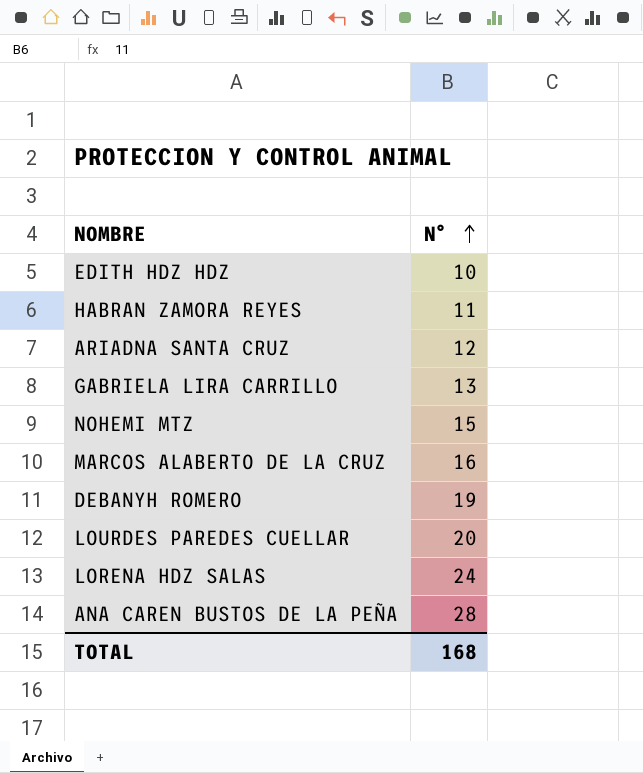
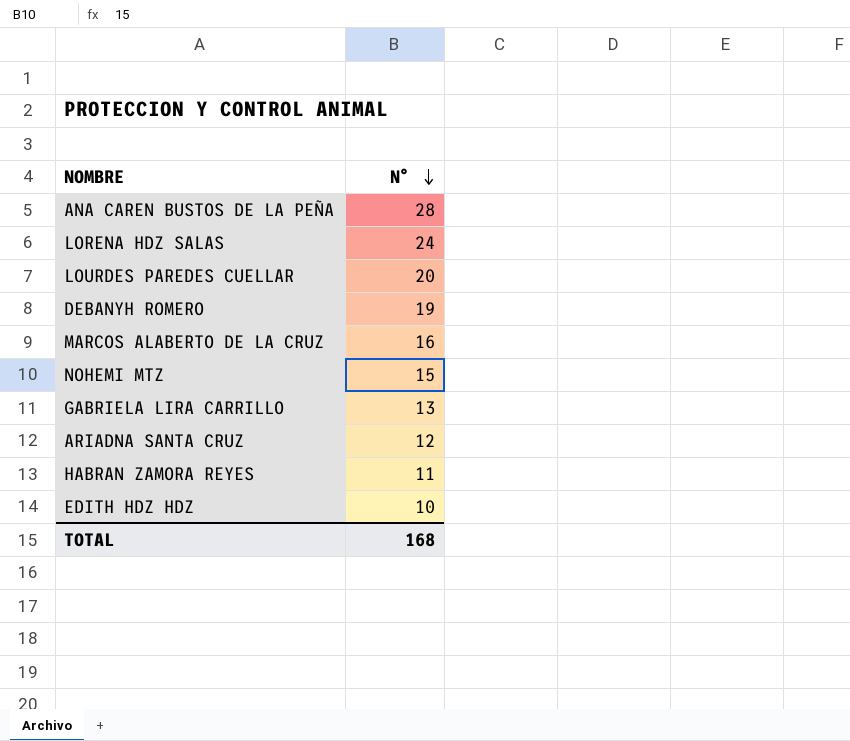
row order: N° ascending -> N° descending

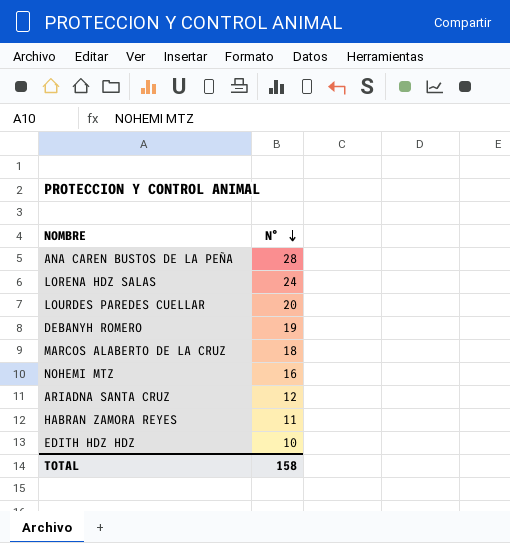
row GABRIELA LIRA CARRILLO: 13 -> none
MARCOS ALABERTO DE LA CRUZ | N°: 16 -> 18
NOHEMI MTZ | N°: 15 -> 16
TOTAL | N°: 168 -> 158

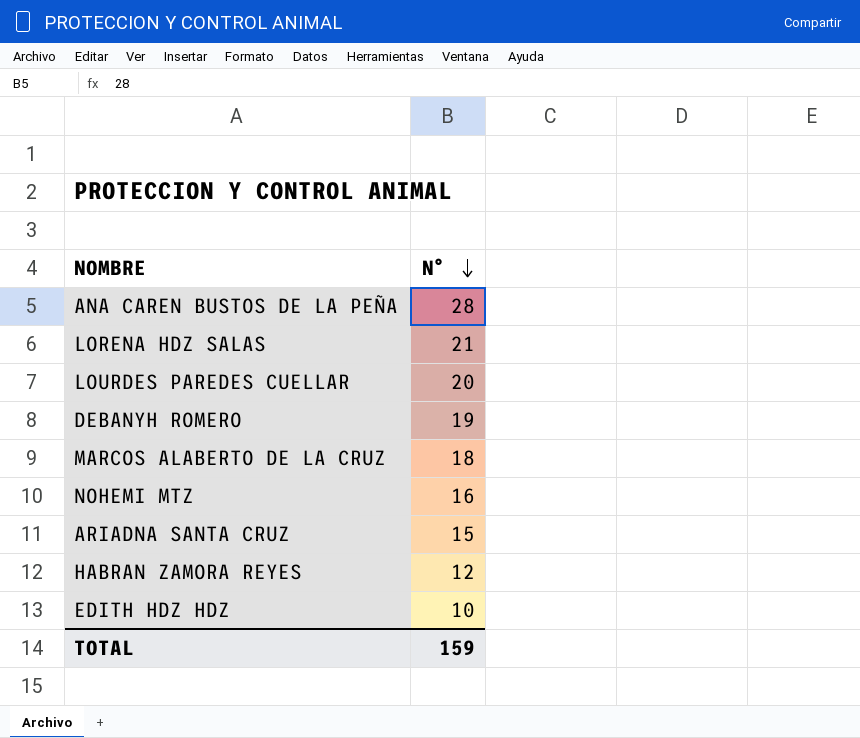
LORENA HDZ SALAS | N°: 24 -> 21
ARIADNA SANTA CRUZ | N°: 12 -> 15
HABRAN ZAMORA REYES | N°: 11 -> 12
TOTAL | N°: 158 -> 159

